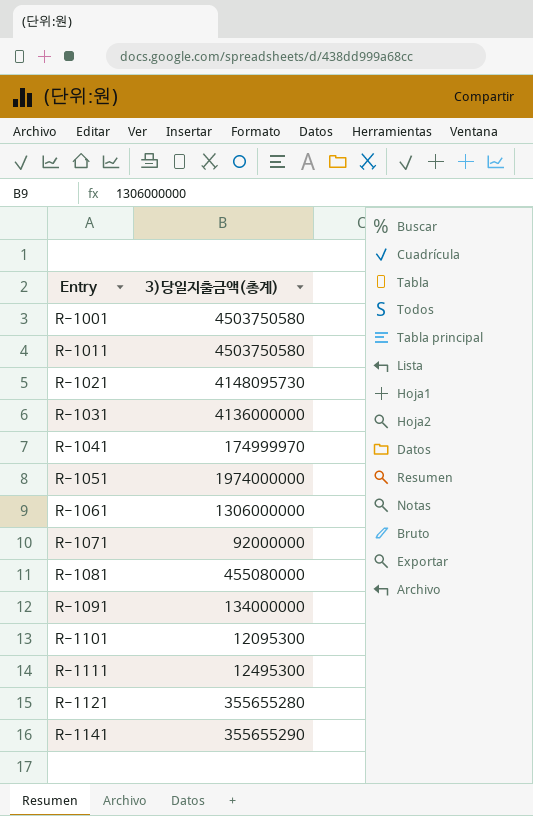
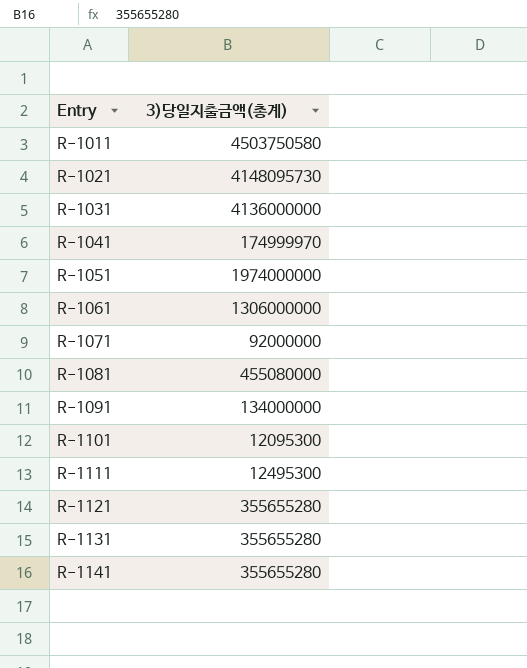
row R-1001: 4503750580 -> none
row R-1131: none -> 355655280
R-1141 | 3)당일지출금액(총계): 355655290 -> 355655280

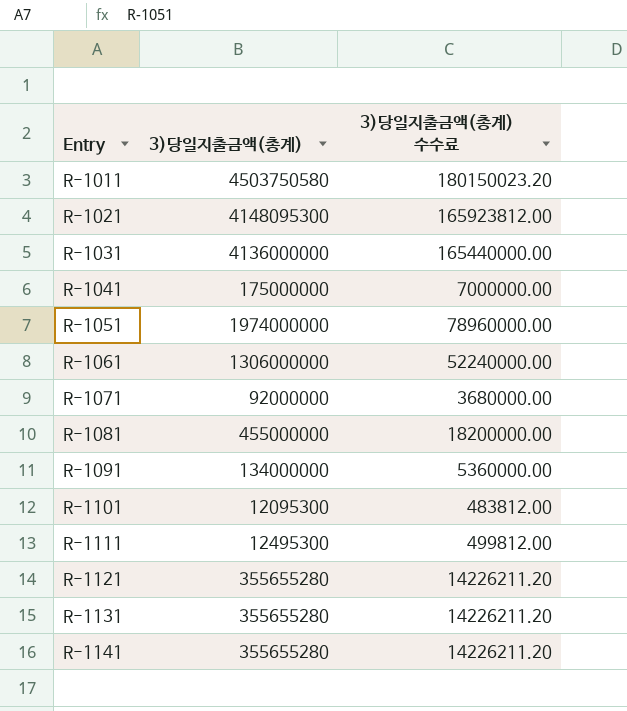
column 3)당일지출금액(총계) 수수료 | formula: none -> [3)당일지출금액(총계)] * 0.04
R-1021 | 3)당일지출금액(총계): 4148095730 -> 4148095300
R-1041 | 3)당일지출금액(총계): 174999970 -> 175000000
R-1081 | 3)당일지출금액(총계): 455080000 -> 455000000

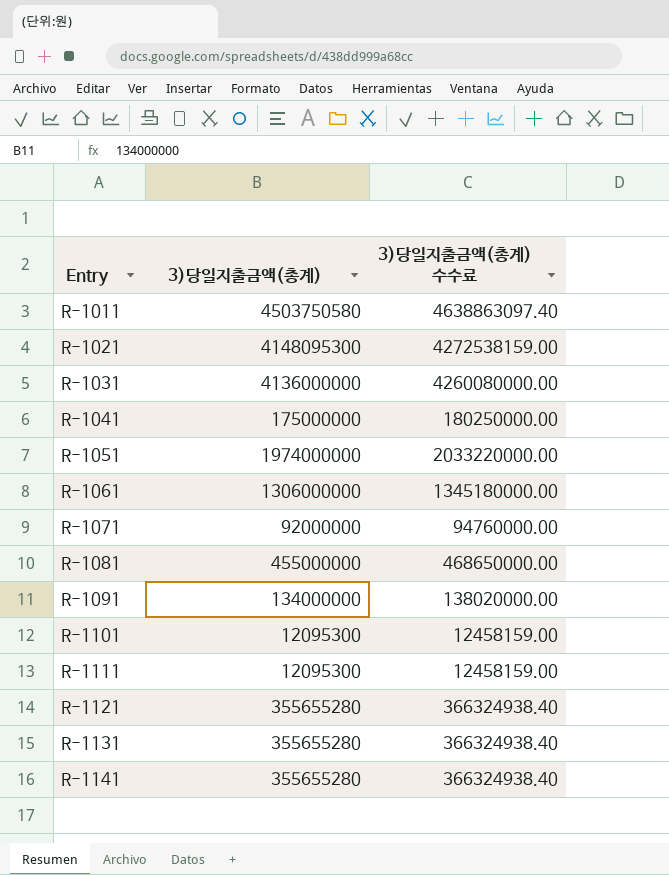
column 3)당일지출금액(총계) 수수료 | formula: [3)당일지출금액(총계)] * 0.04 -> [3)당일지출금액(총계)] * 1.03
R-1111 | 3)당일지출금액(총계): 12495300 -> 12095300

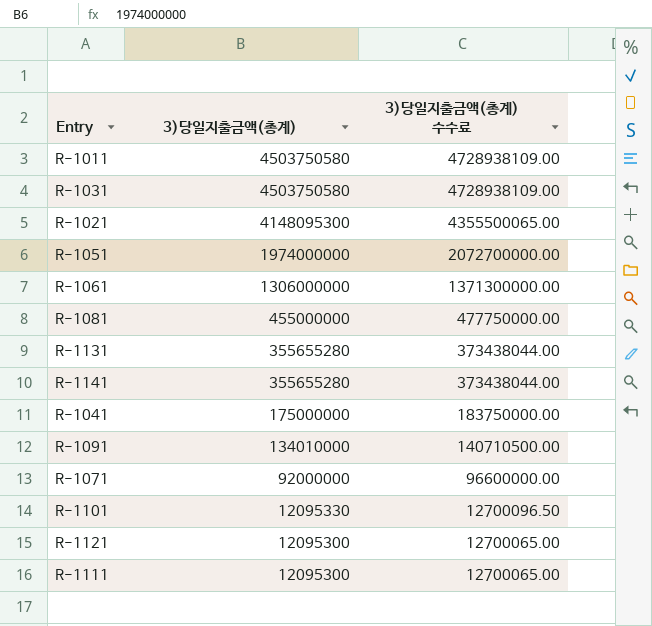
row order: Entry ascending -> 3)당일지출금액(총계) descending
column 3)당일지출금액(총계) 수수료 | formula: [3)당일지출금액(총계)] * 1.03 -> [3)당일지출금액(총계)] * 1.05
R-1031 | 3)당일지출금액(총계): 4136000000 -> 4503750580
R-1091 | 3)당일지출금액(총계): 134000000 -> 134010000
R-1101 | 3)당일지출금액(총계): 12095300 -> 12095330
R-1121 | 3)당일지출금액(총계): 355655280 -> 12095300

